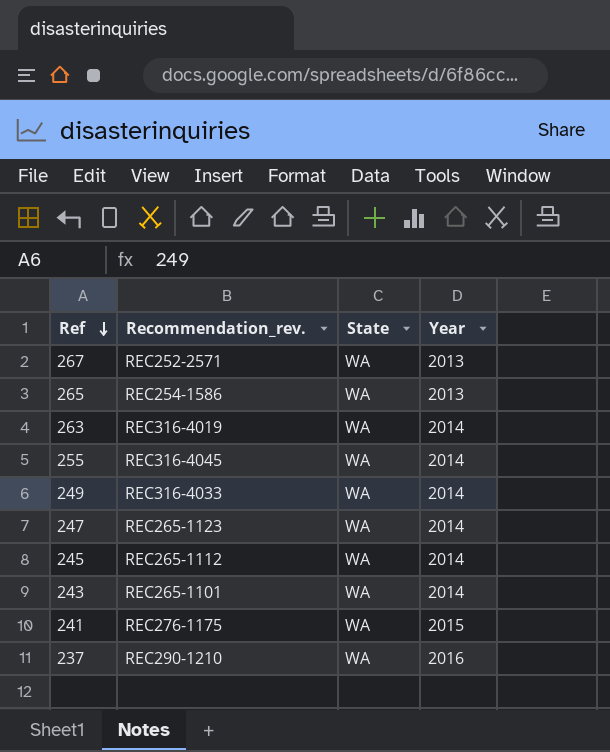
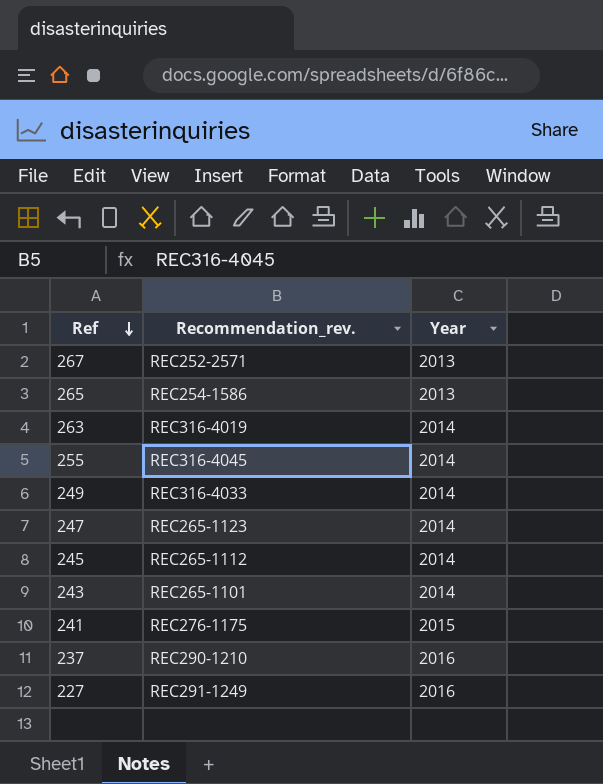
column State | position: 3 -> none
row 227: none -> REC291-1249 | 2016

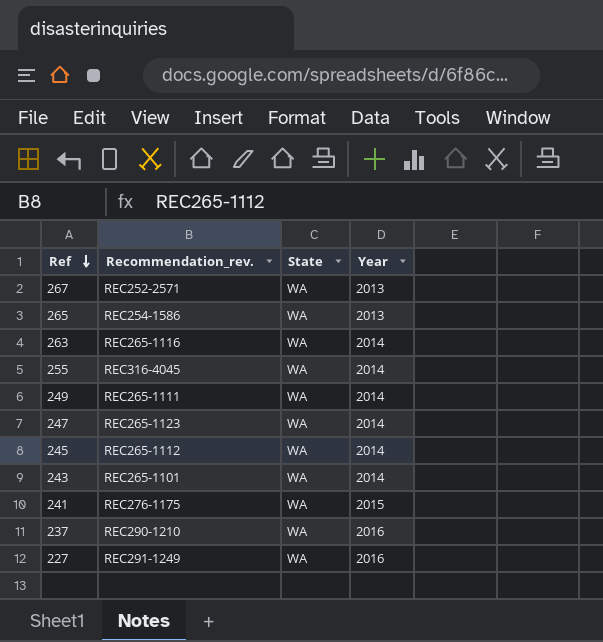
column State | position: none -> 3
263 | Recommendation_rev.: REC316-4019 -> REC265-1116
249 | Recommendation_rev.: REC316-4033 -> REC265-1111

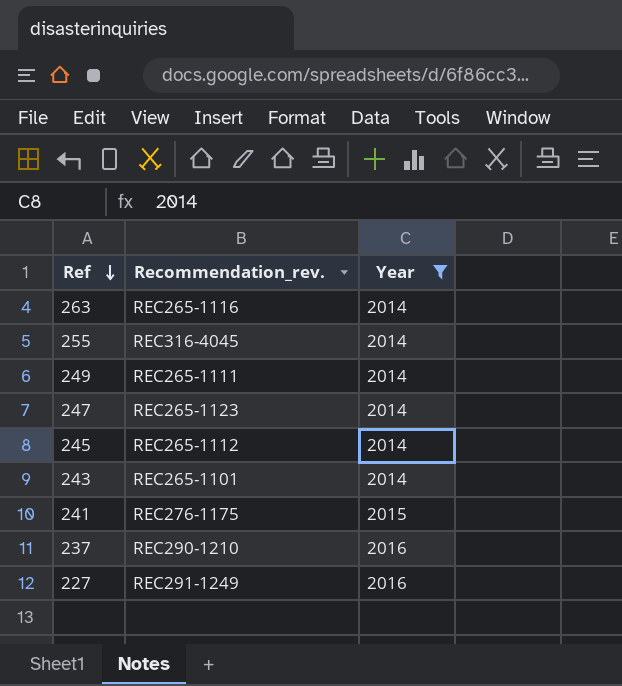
filter: none -> Year != 2013
column State | position: 3 -> none

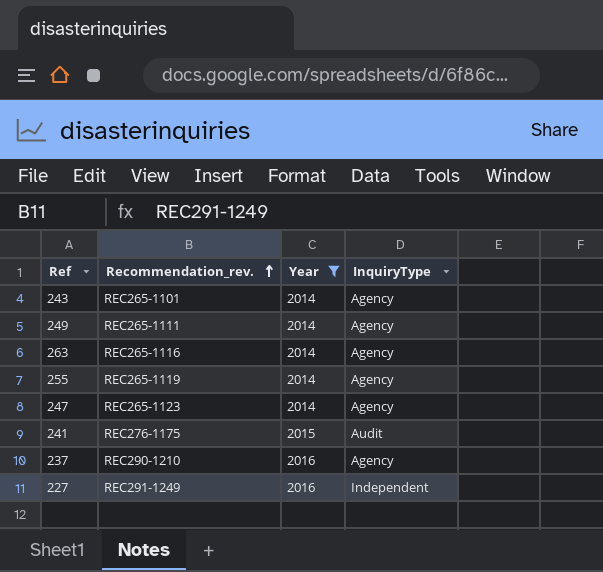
row order: Ref descending -> Recommendation_rev. ascending
column InquiryType | position: none -> 4
row 245: REC265-1112 | 2014 -> none
255 | Recommendation_rev.: REC316-4045 -> REC265-1119

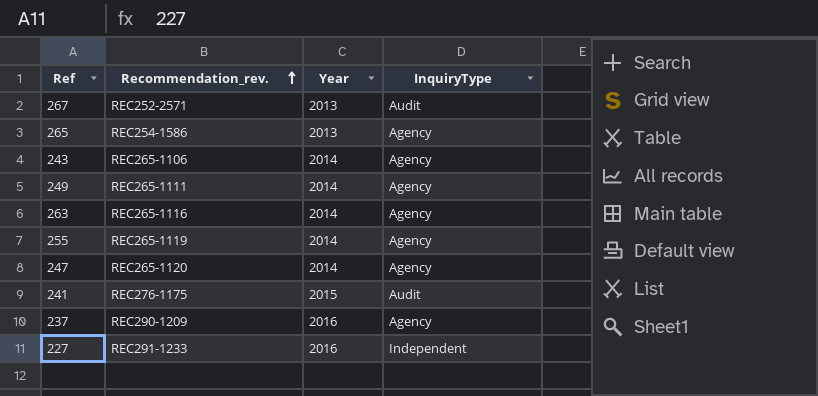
filter: Year != 2013 -> none
243 | Recommendation_rev.: REC265-1101 -> REC265-1106
247 | Recommendation_rev.: REC265-1123 -> REC265-1120
237 | Recommendation_rev.: REC290-1210 -> REC290-1209
227 | Recommendation_rev.: REC291-1249 -> REC291-1233

